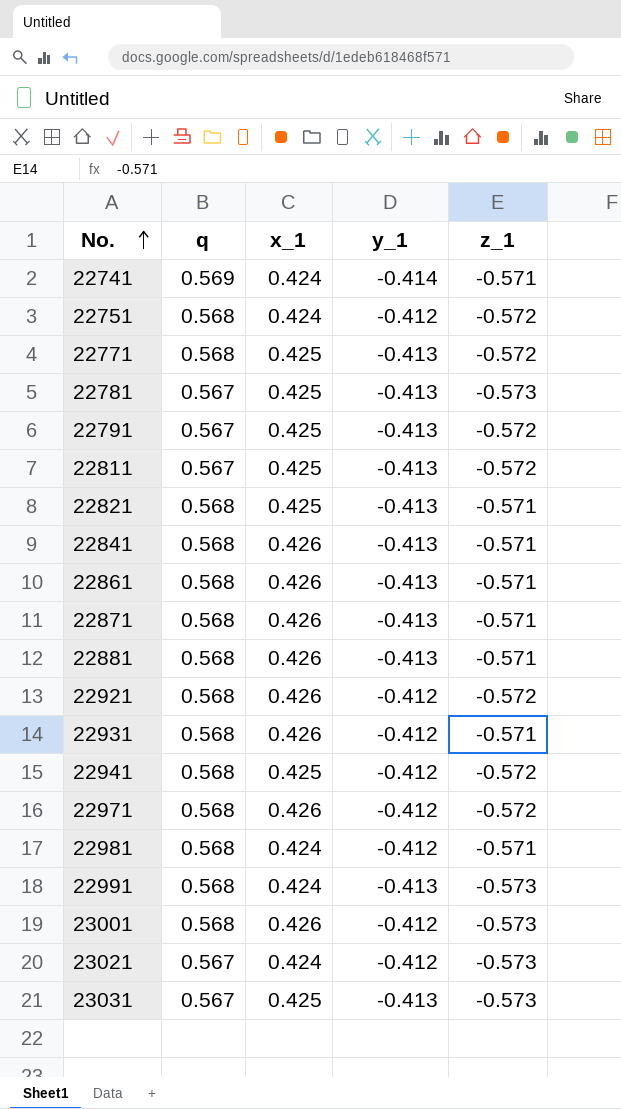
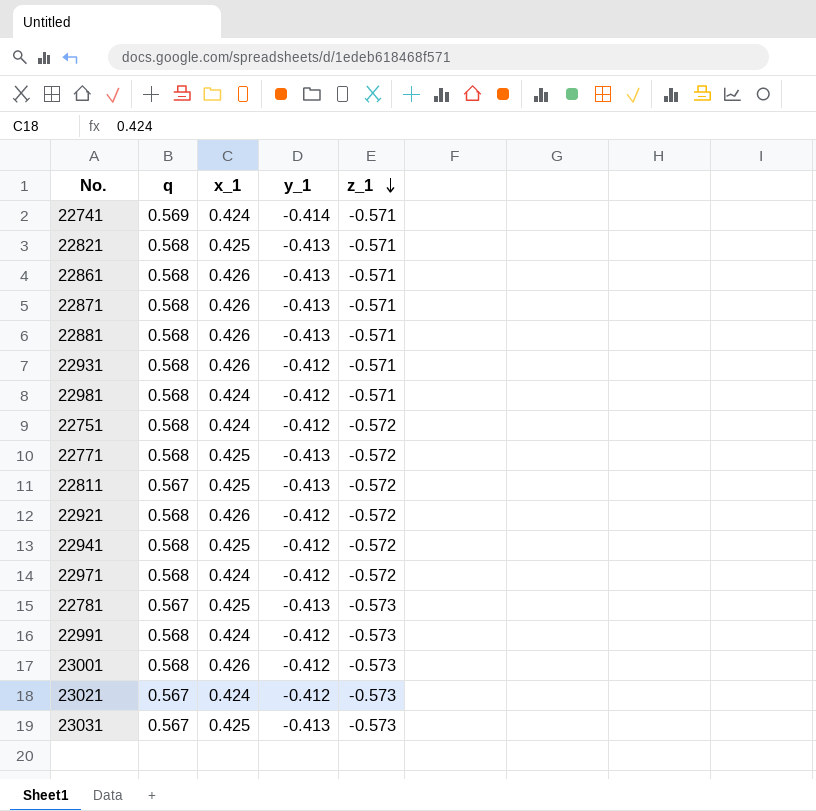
row order: No. ascending -> z_1 descending
row 22791: 0.567 | 0.425 | -0.413 | -0.572 -> none
row 22841: 0.568 | 0.426 | -0.413 | -0.571 -> none
22971 | x_1: 0.426 -> 0.424
22991 | y_1: -0.413 -> -0.412

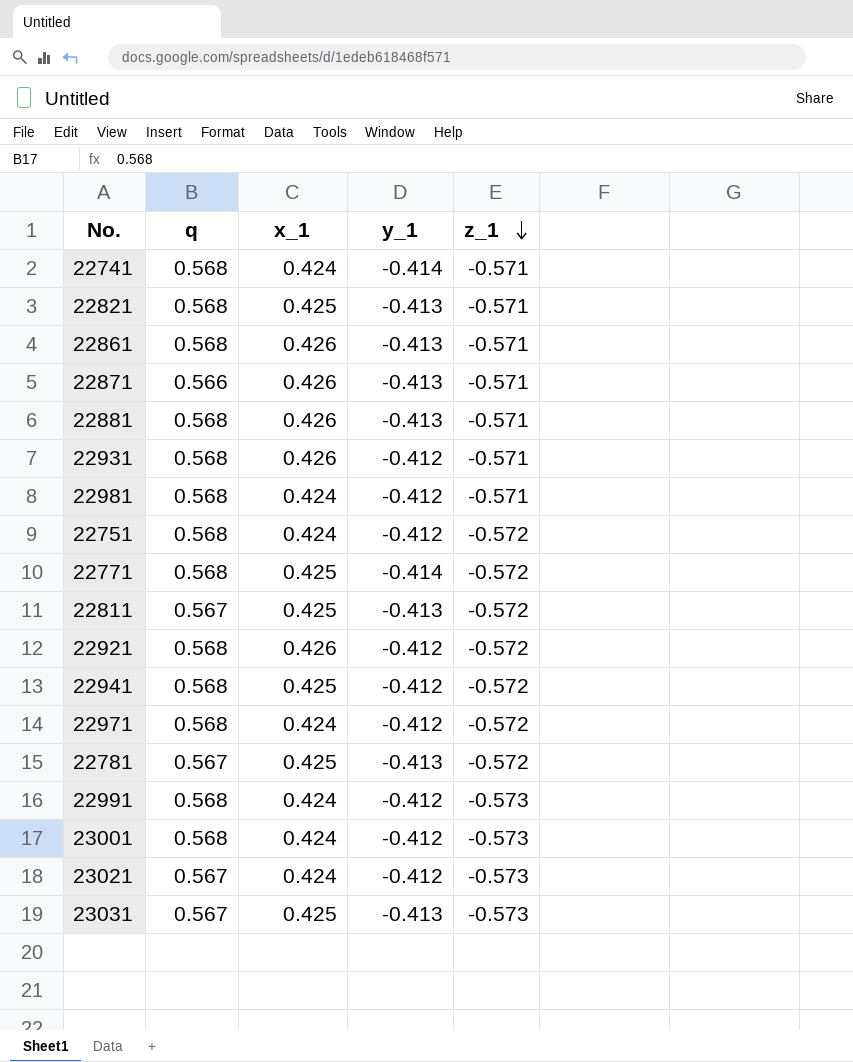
22741 | q: 0.569 -> 0.568
22871 | q: 0.568 -> 0.566
22771 | y_1: -0.413 -> -0.414
22781 | z_1: -0.573 -> -0.572
23001 | x_1: 0.426 -> 0.424

